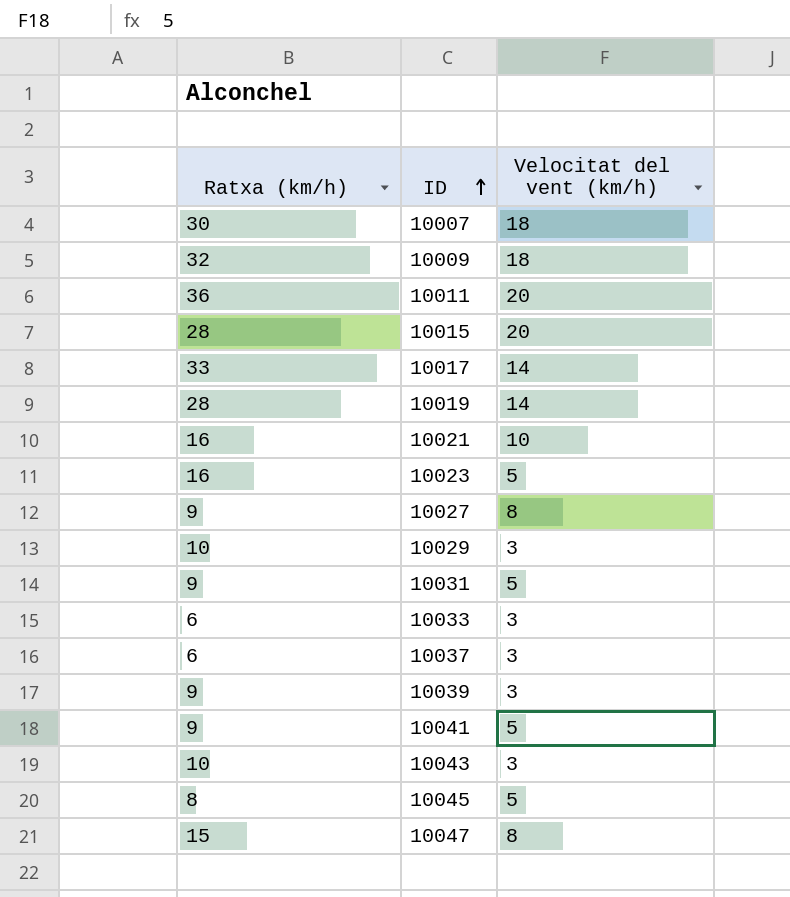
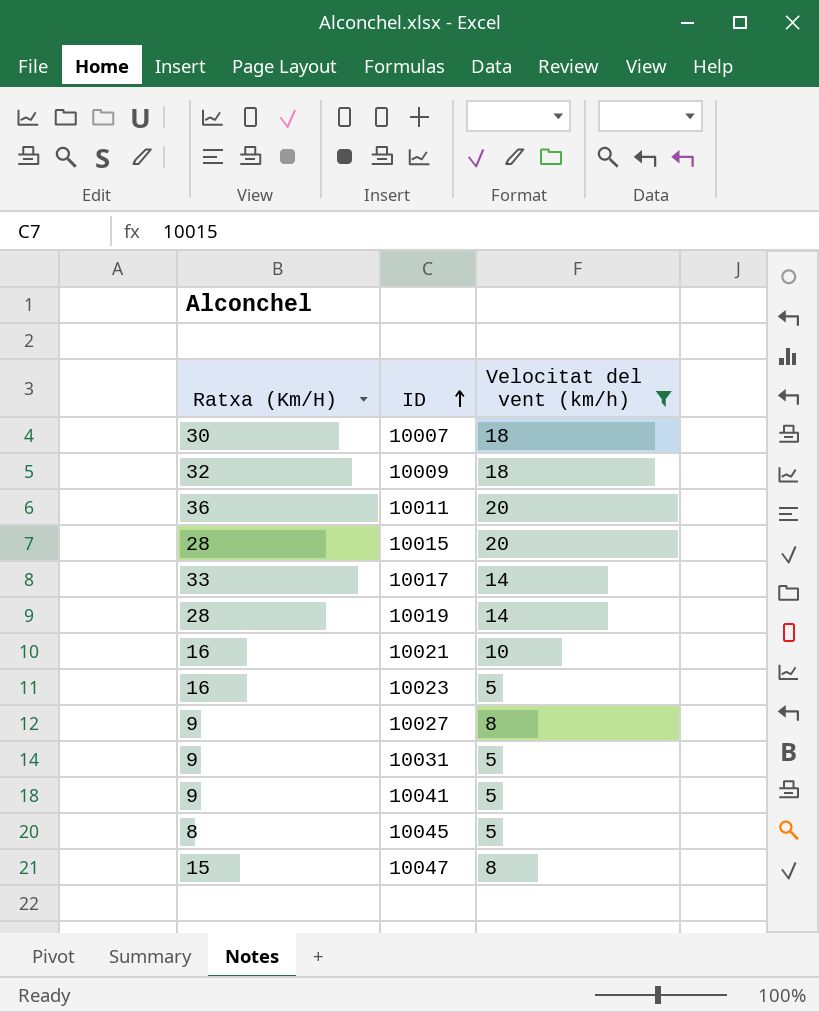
filter: none -> Velocitat del vent (km/h) != 3
column name: Ratxa (km/h) -> Ratxa (Km/H)

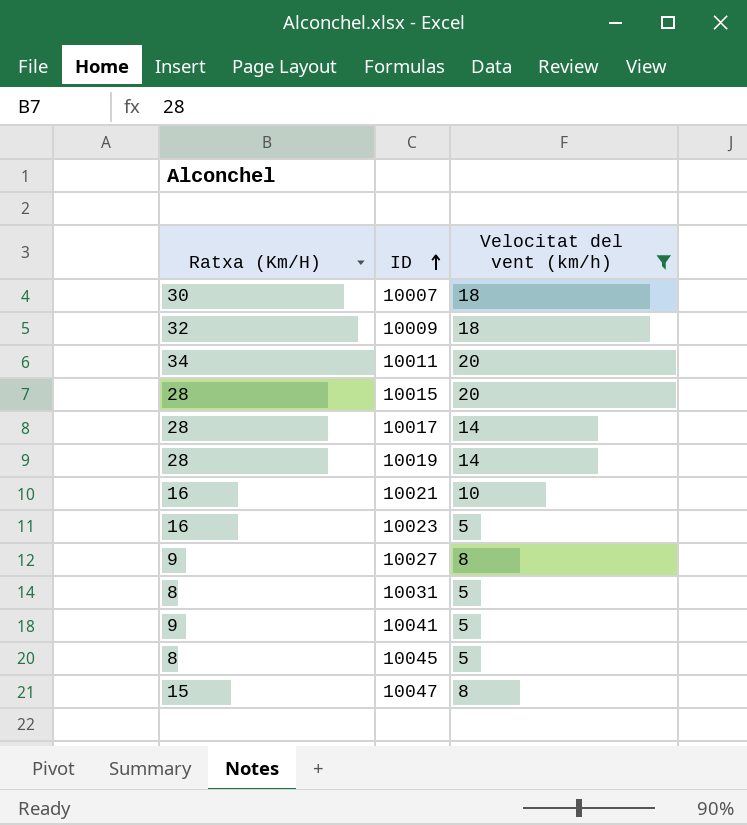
10011 | Ratxa (Km/H): 36 -> 34
10017 | Ratxa (Km/H): 33 -> 28
10031 | Ratxa (Km/H): 9 -> 8

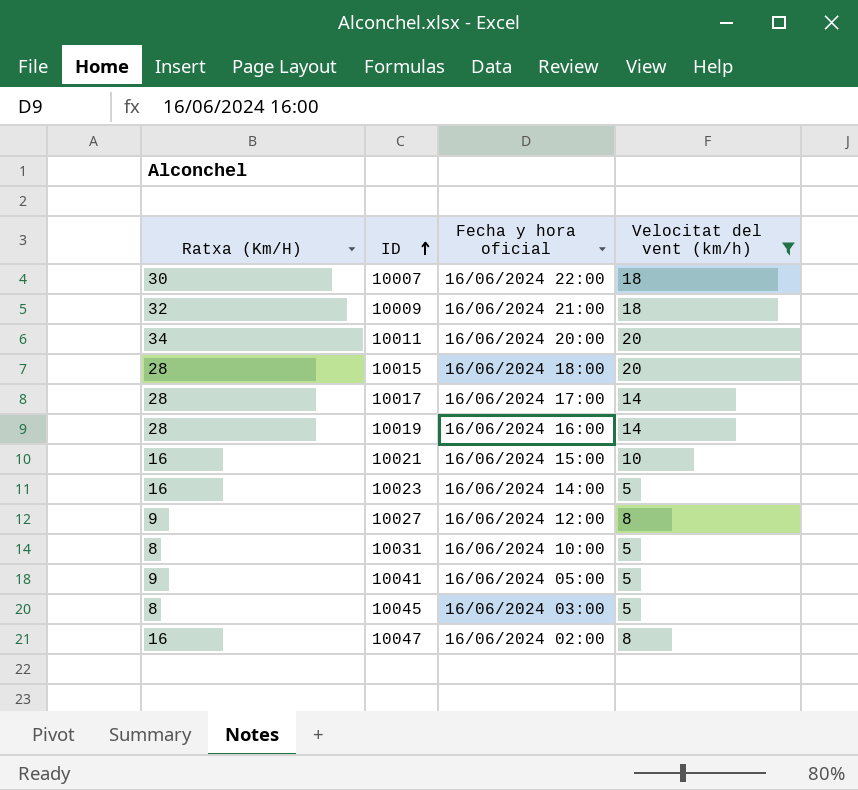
column Fecha y hora oficial | position: none -> 3
10047 | Ratxa (Km/H): 15 -> 16

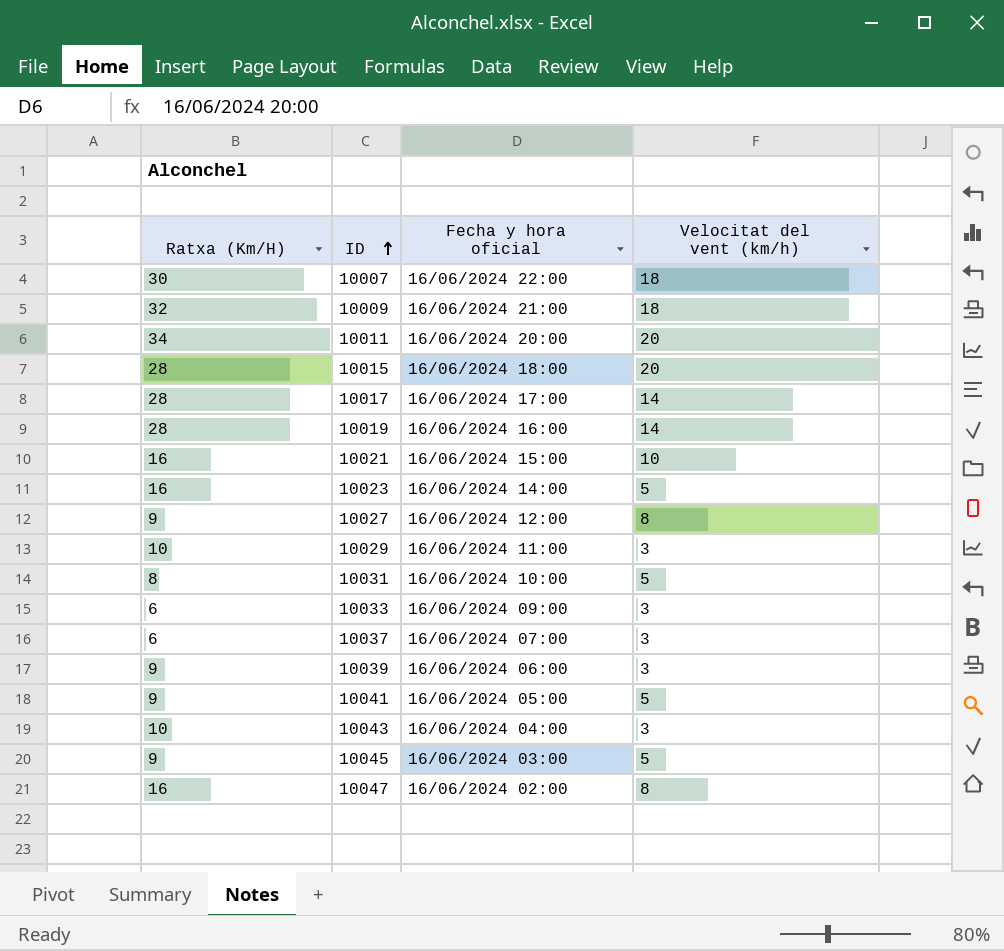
filter: Velocitat del vent (km/h) != 3 -> none
10045 | Ratxa (Km/H): 8 -> 9

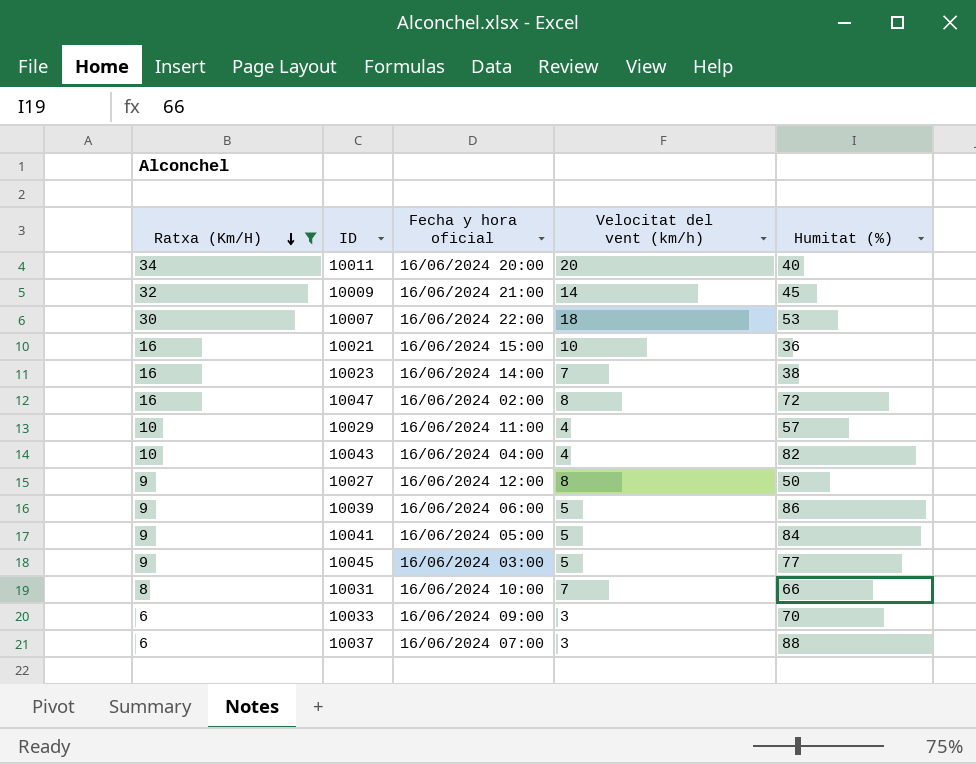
filter: none -> Ratxa (Km/H) != 28
row order: ID ascending -> Ratxa (Km/H) descending
column Humitat (%) | position: none -> 5
10009 | Velocitat del vent (km/h): 18 -> 14
10023 | Velocitat del vent (km/h): 5 -> 7
10029 | Velocitat del vent (km/h): 3 -> 4
10043 | Velocitat del vent (km/h): 3 -> 4
10039 | Velocitat del vent (km/h): 3 -> 5
10031 | Velocitat del vent (km/h): 5 -> 7

